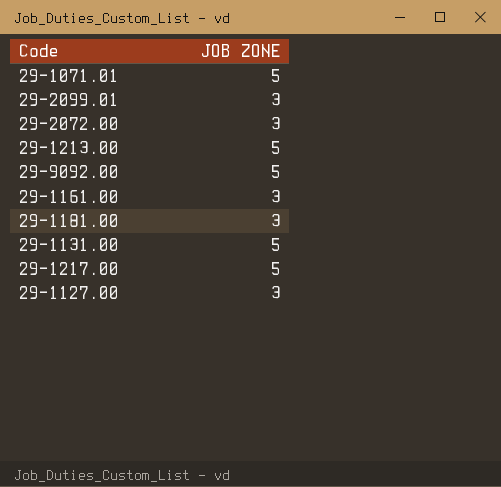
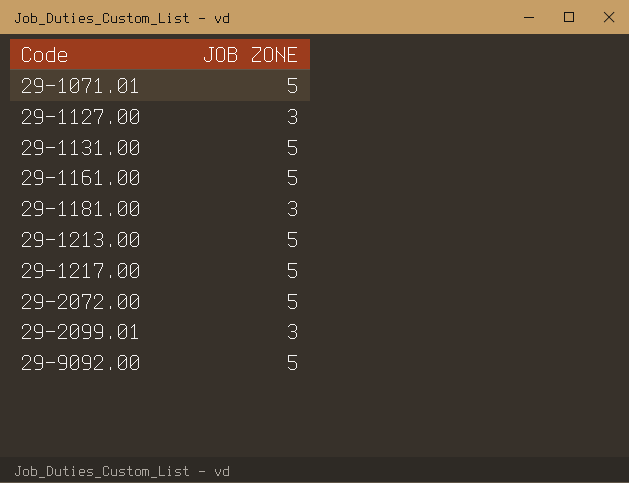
row order: none -> Code ascending
29-1161.00 | JOB ZONE: 3 -> 5
29-2072.00 | JOB ZONE: 3 -> 5

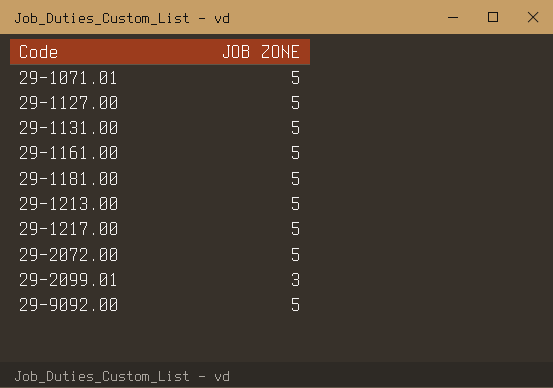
29-1127.00 | JOB ZONE: 3 -> 5
29-1181.00 | JOB ZONE: 3 -> 5

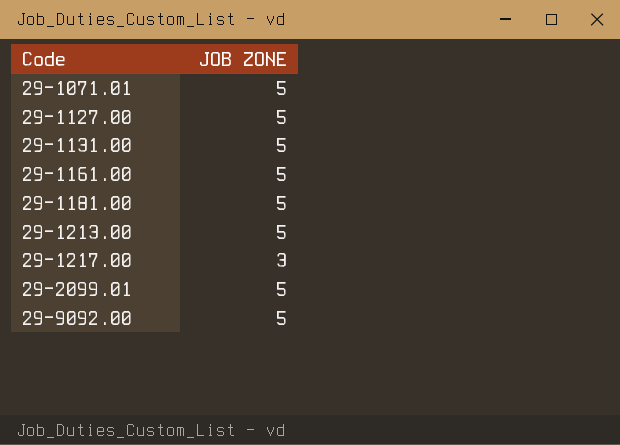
row 29-2072.00: 5 -> none
29-1217.00 | JOB ZONE: 5 -> 3
29-2099.01 | JOB ZONE: 3 -> 5

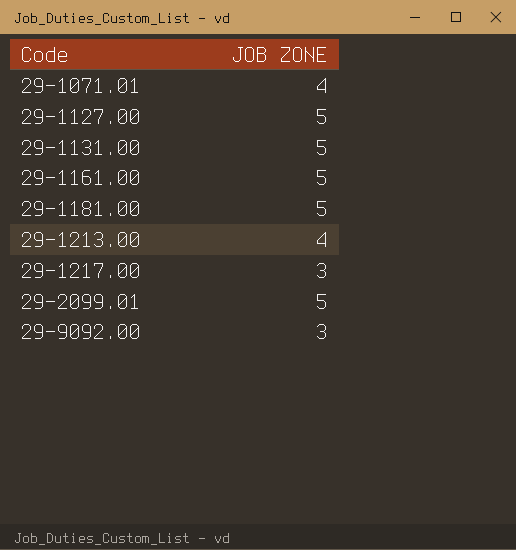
29-1071.01 | JOB ZONE: 5 -> 4
29-1213.00 | JOB ZONE: 5 -> 4
29-9092.00 | JOB ZONE: 5 -> 3

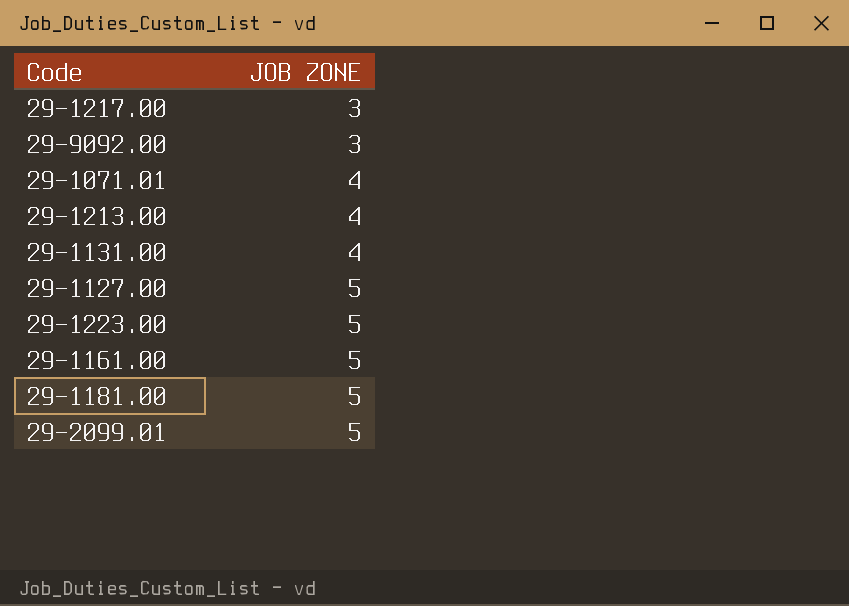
row order: Code ascending -> JOB ZONE ascending
29-1131.00 | JOB ZONE: 5 -> 4
row 29-1223.00: none -> 5

